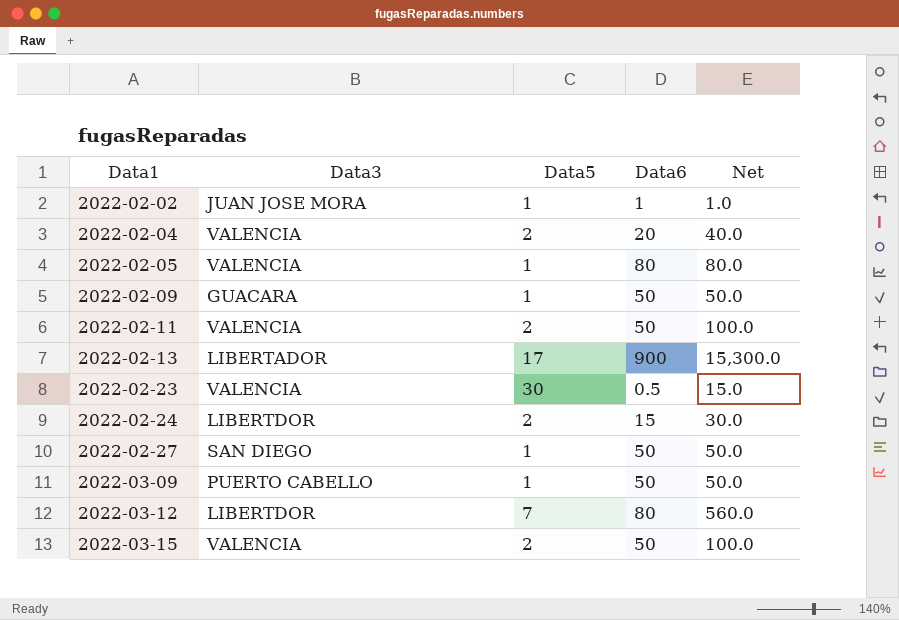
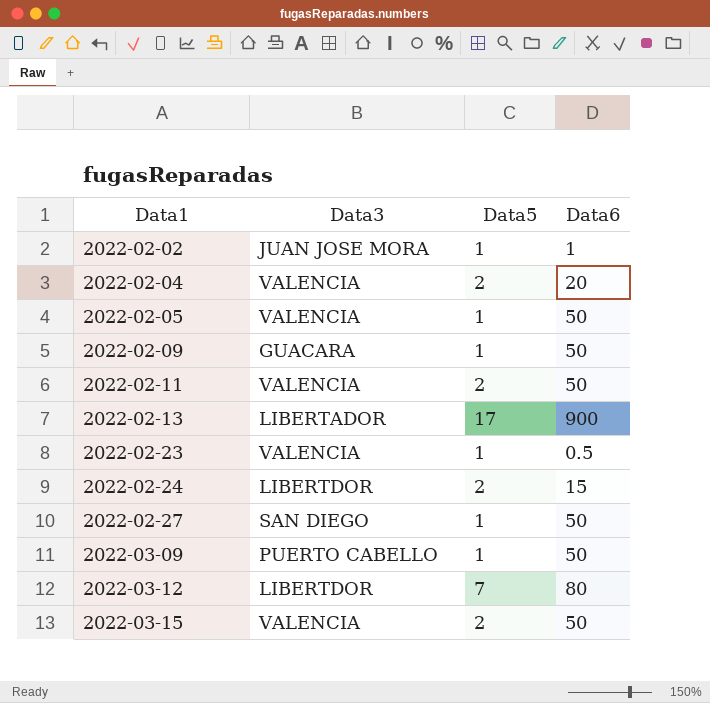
column Net | formula: [Data5] * [Data6] -> none
2022-02-05 | Data6: 80 -> 50
2022-02-23 | Data5: 30 -> 1

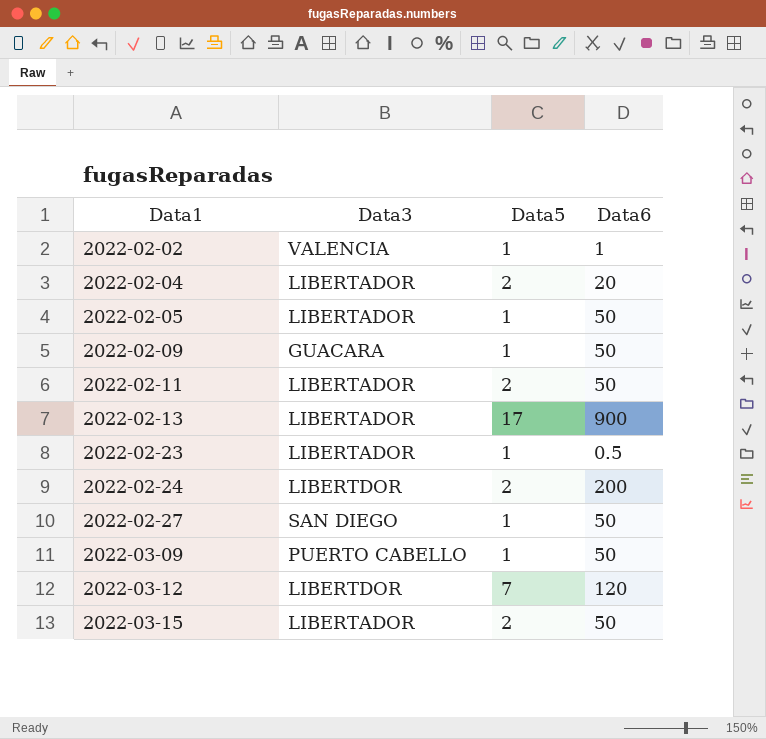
2022-02-02 | Data3: JUAN JOSE MORA -> VALENCIA
2022-02-04 | Data3: VALENCIA -> LIBERTADOR
2022-02-05 | Data3: VALENCIA -> LIBERTADOR
2022-02-11 | Data3: VALENCIA -> LIBERTADOR
2022-02-23 | Data3: VALENCIA -> LIBERTADOR
2022-02-24 | Data6: 15 -> 200
2022-03-12 | Data6: 80 -> 120
2022-03-15 | Data3: VALENCIA -> LIBERTADOR

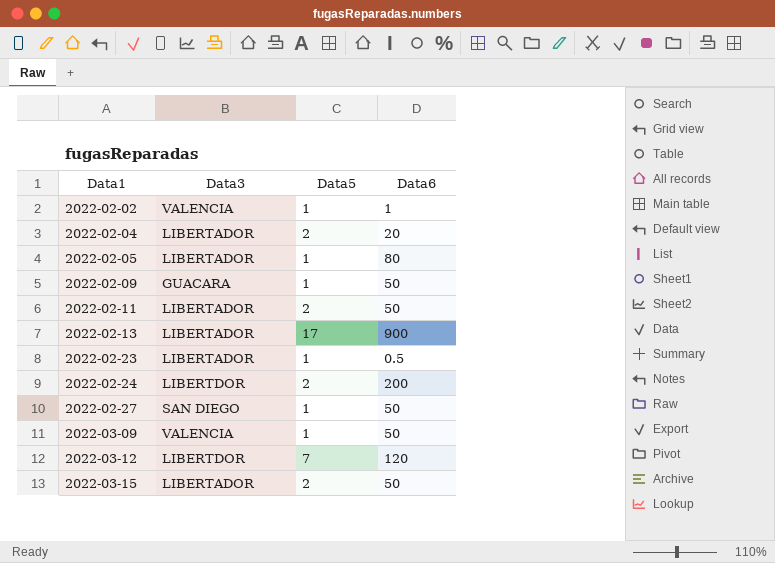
2022-02-05 | Data6: 50 -> 80
2022-03-09 | Data3: PUERTO CABELLO -> VALENCIA

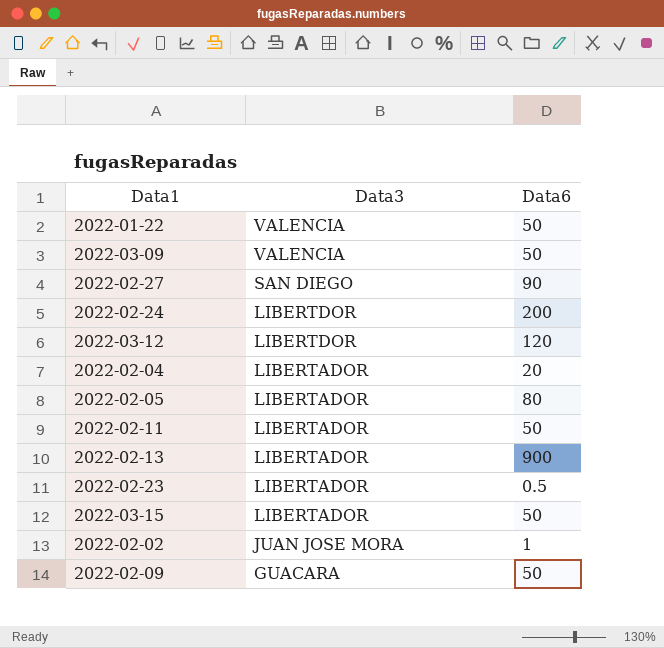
row order: Data1 ascending -> Data3 descending
column Data5 | position: 3 -> none
row 2022-01-22: none -> VALENCIA | 50
2022-02-27 | Data6: 50 -> 90
2022-02-02 | Data3: VALENCIA -> JUAN JOSE MORA

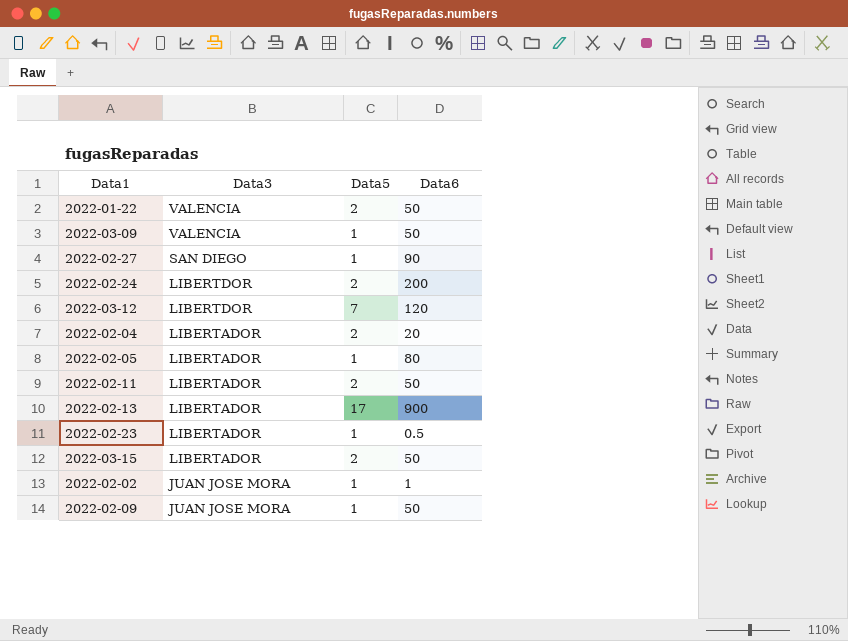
column Data5 | position: none -> 3
2022-02-09 | Data3: GUACARA -> JUAN JOSE MORA

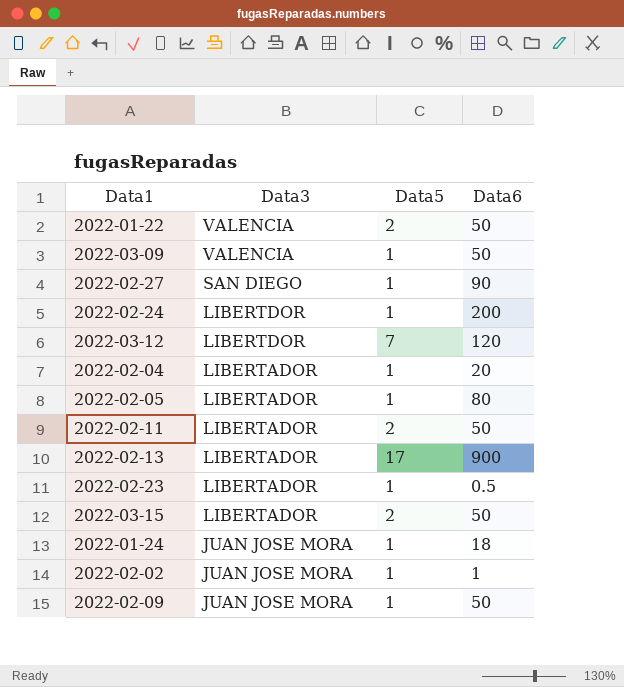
2022-02-24 | Data5: 2 -> 1
2022-02-04 | Data5: 2 -> 1
row 2022-01-24: none -> JUAN JOSE MORA | 1 | 18

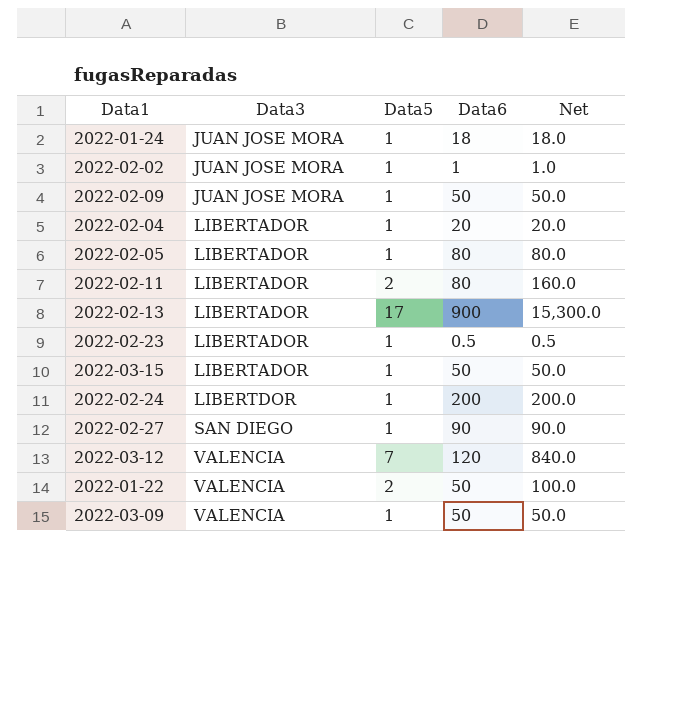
row order: Data3 descending -> Data3 ascending
column Net | formula: none -> [Data5] * [Data6]
2022-02-11 | Data6: 50 -> 80
2022-03-15 | Data5: 2 -> 1
2022-03-12 | Data3: LIBERTDOR -> VALENCIA

